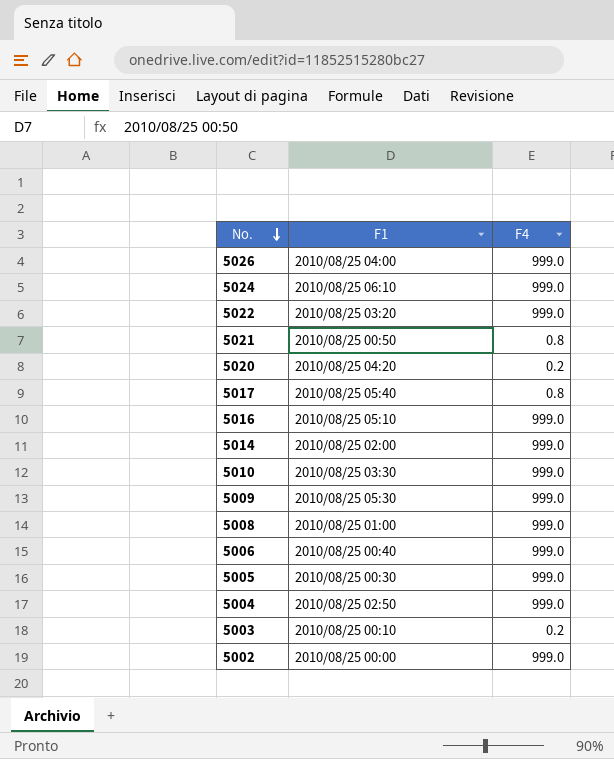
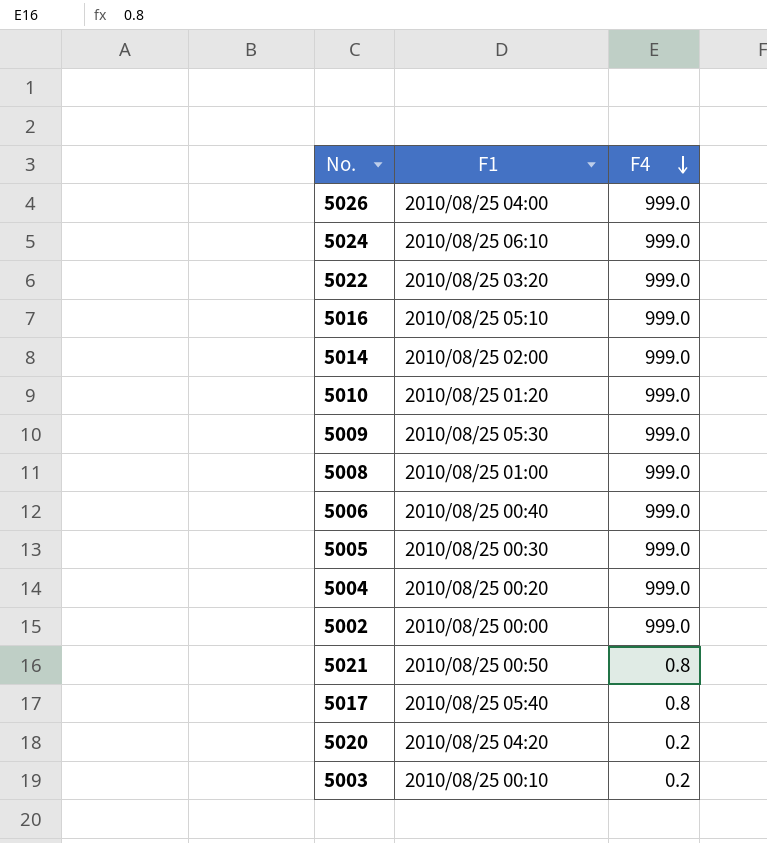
row order: No. descending -> F4 descending
5010 | F1: 2010/08/25 03:30 -> 2010/08/25 01:20
5004 | F1: 2010/08/25 02:50 -> 2010/08/25 00:20

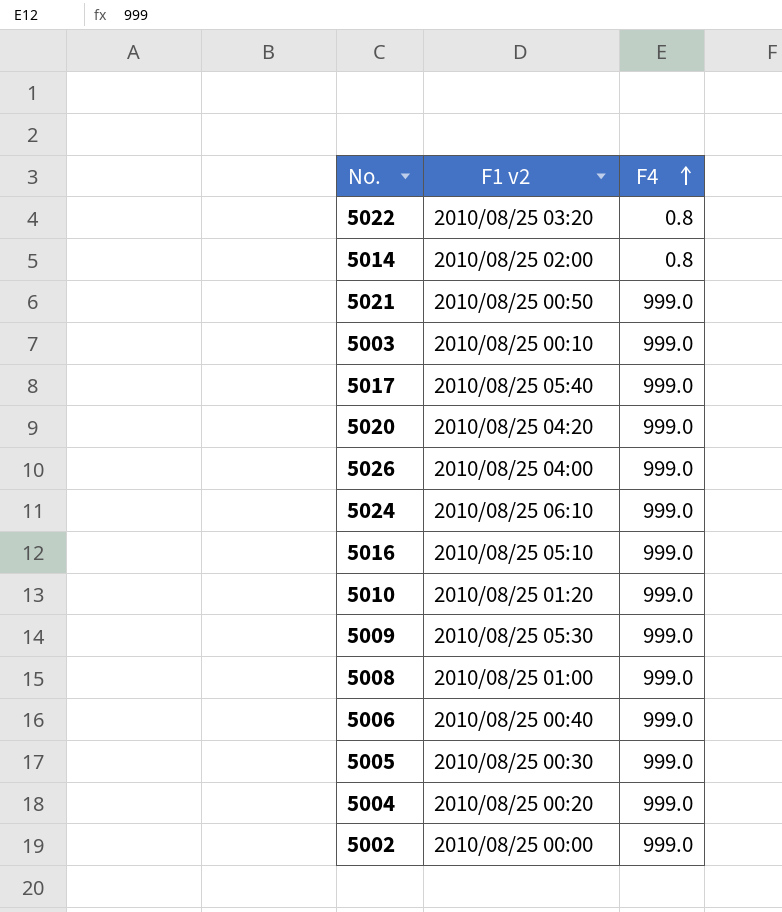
row order: F4 descending -> F4 ascending
column name: F1 -> F1 v2
5022 | F4: 999.0 -> 0.8
5014 | F4: 999.0 -> 0.8
5021 | F4: 0.8 -> 999.0
5003 | F4: 0.2 -> 999.0
5017 | F4: 0.8 -> 999.0
5020 | F4: 0.2 -> 999.0

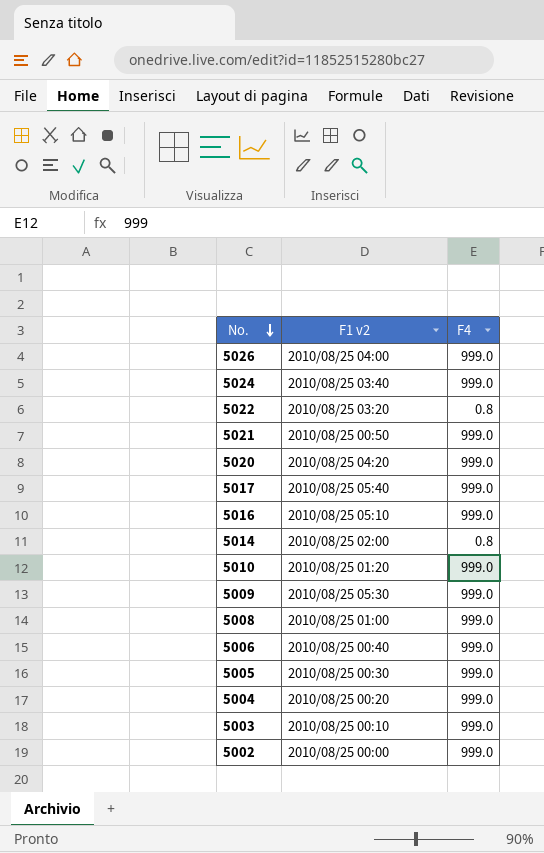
row order: F4 ascending -> No. descending
5024 | F1 v2: 2010/08/25 06:10 -> 2010/08/25 03:40

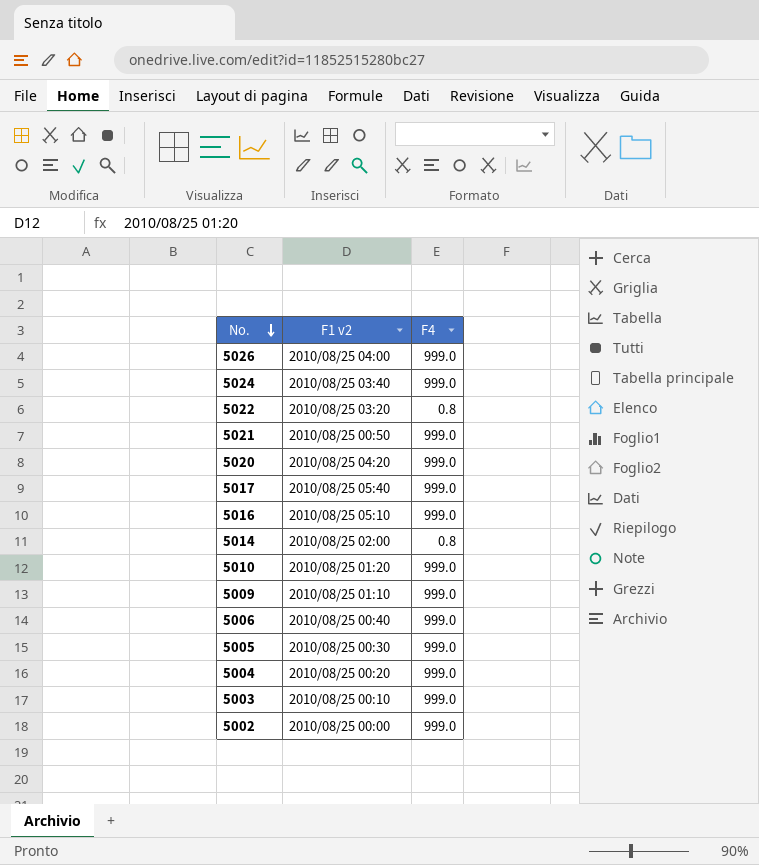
row 5008: 2010/08/25 01:00 | 999.0 -> none
5009 | F1 v2: 2010/08/25 05:30 -> 2010/08/25 01:10

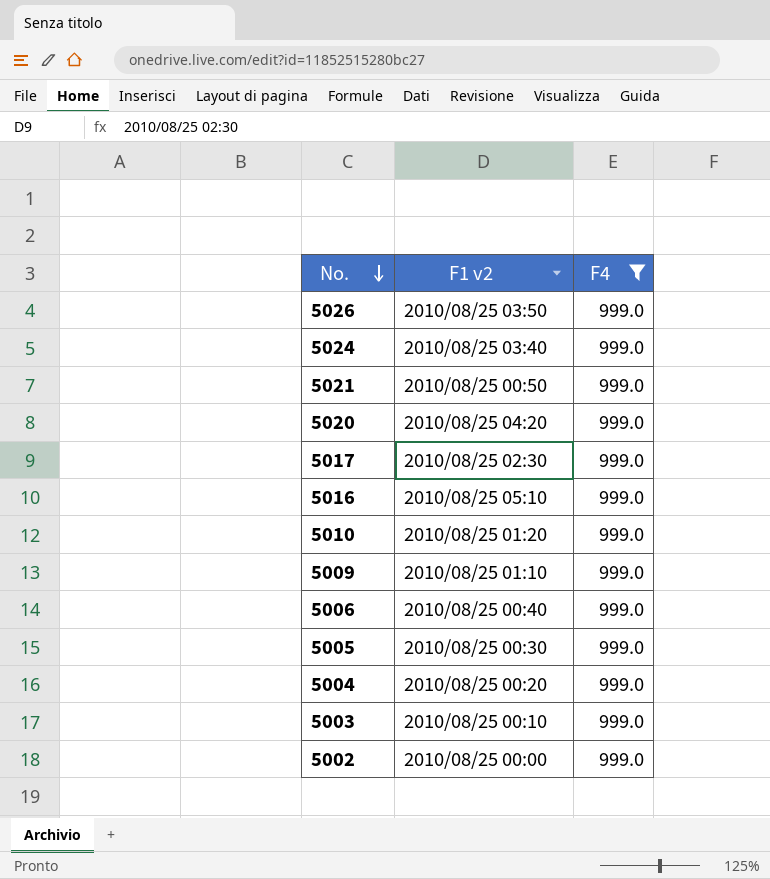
filter: none -> F4 = 999.0
5026 | F1 v2: 2010/08/25 04:00 -> 2010/08/25 03:50
5017 | F1 v2: 2010/08/25 05:40 -> 2010/08/25 02:30

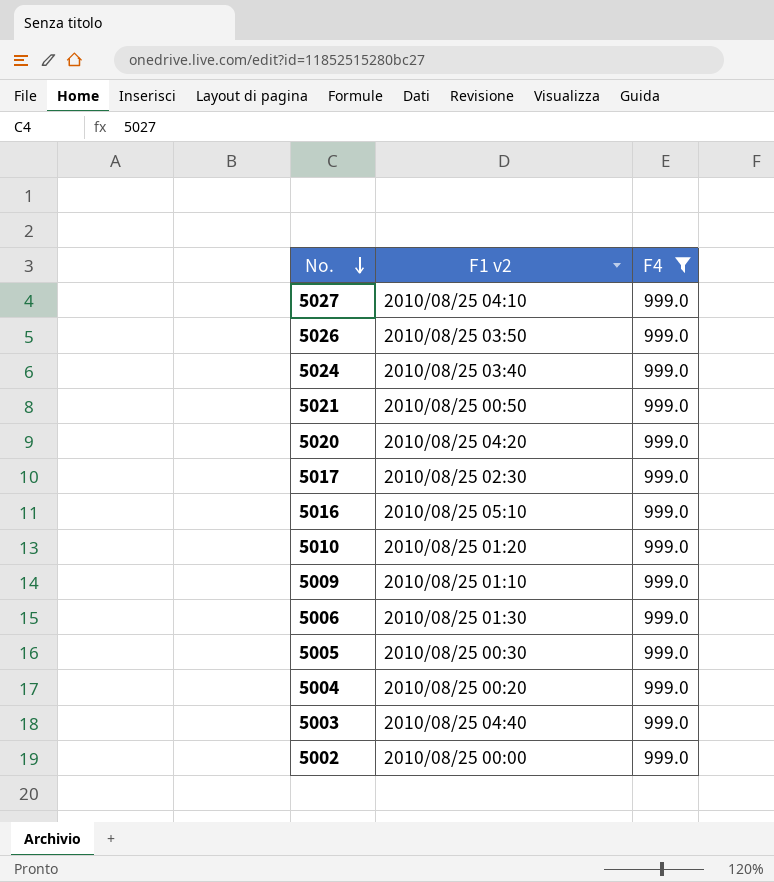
row 5027: none -> 2010/08/25 04:10 | 999.0
5006 | F1 v2: 2010/08/25 00:40 -> 2010/08/25 01:30
5003 | F1 v2: 2010/08/25 00:10 -> 2010/08/25 04:40

